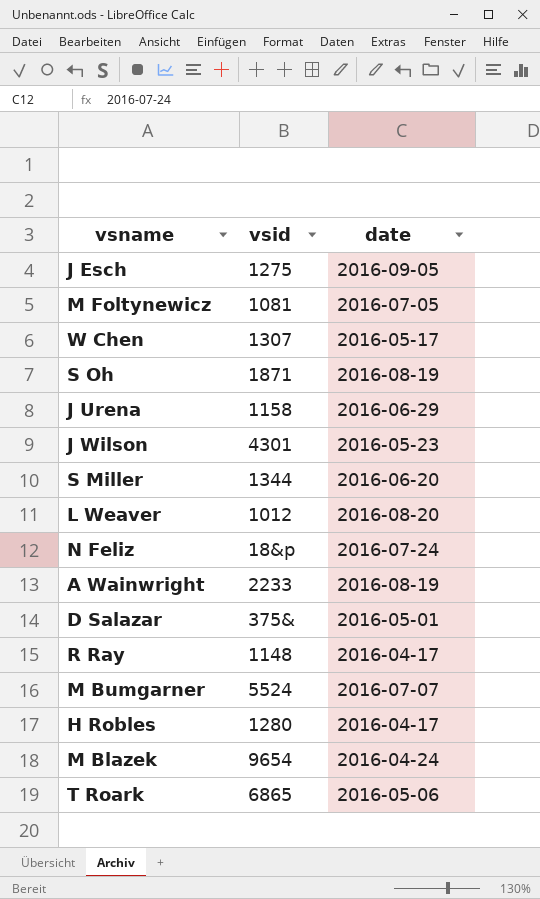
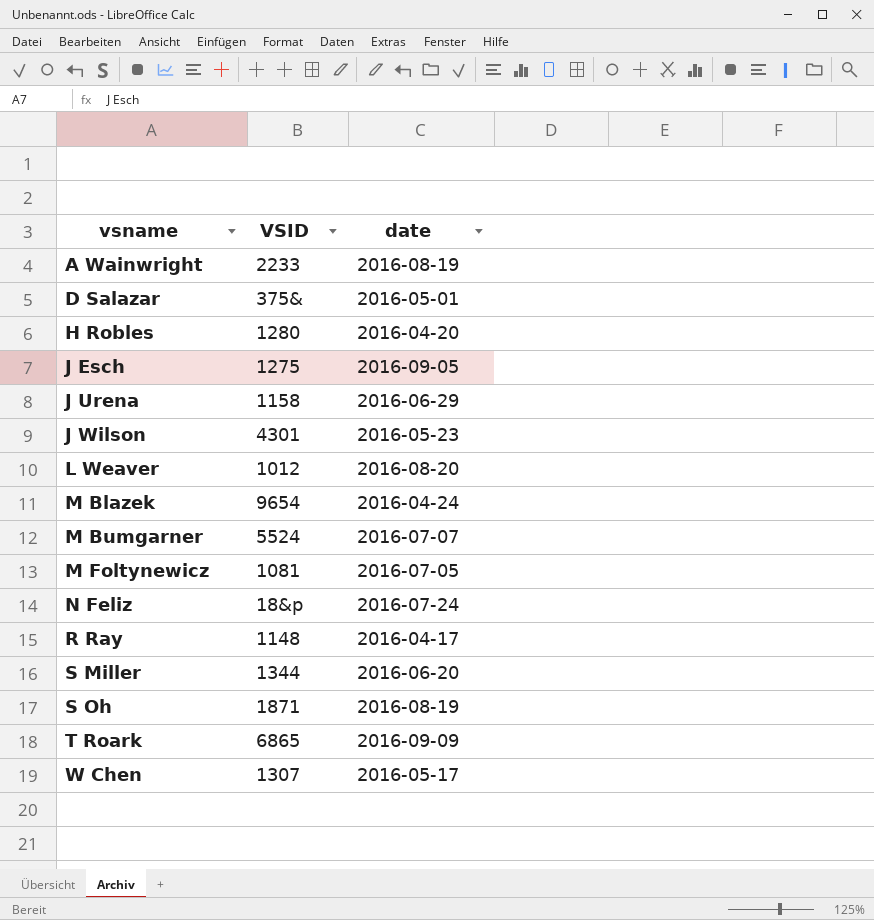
row order: none -> vsname ascending
column name: vsid -> VSID
H Robles | date: 2016-04-17 -> 2016-04-20
T Roark | date: 2016-05-06 -> 2016-09-09

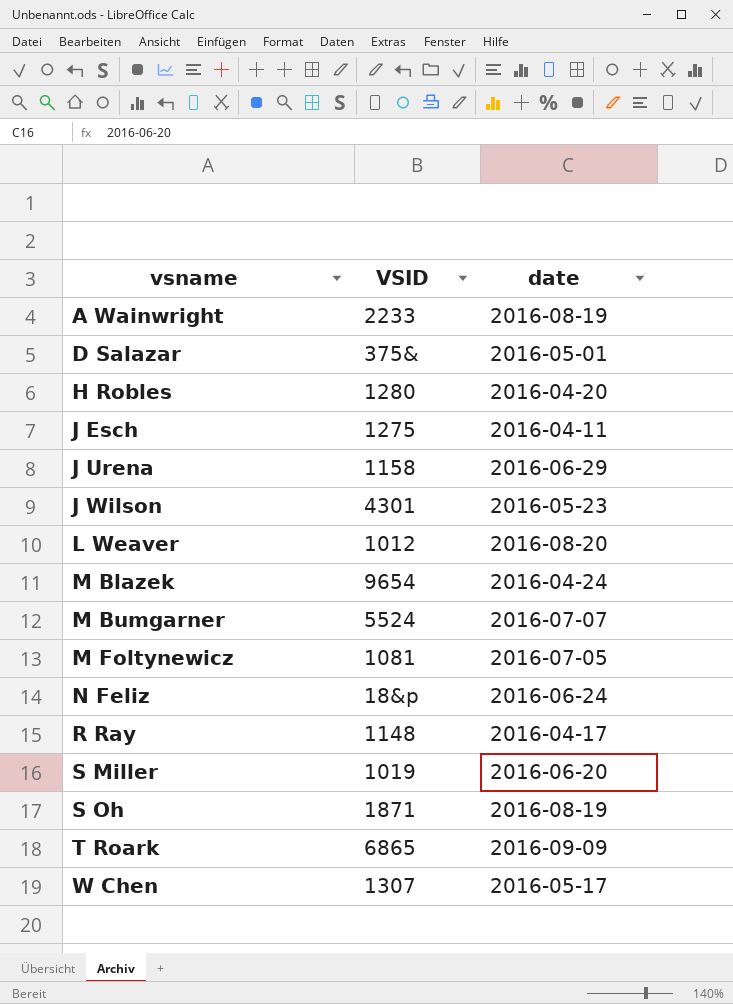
J Esch | date: 2016-09-05 -> 2016-04-11
N Feliz | date: 2016-07-24 -> 2016-06-24
S Miller | VSID: 1344 -> 1019

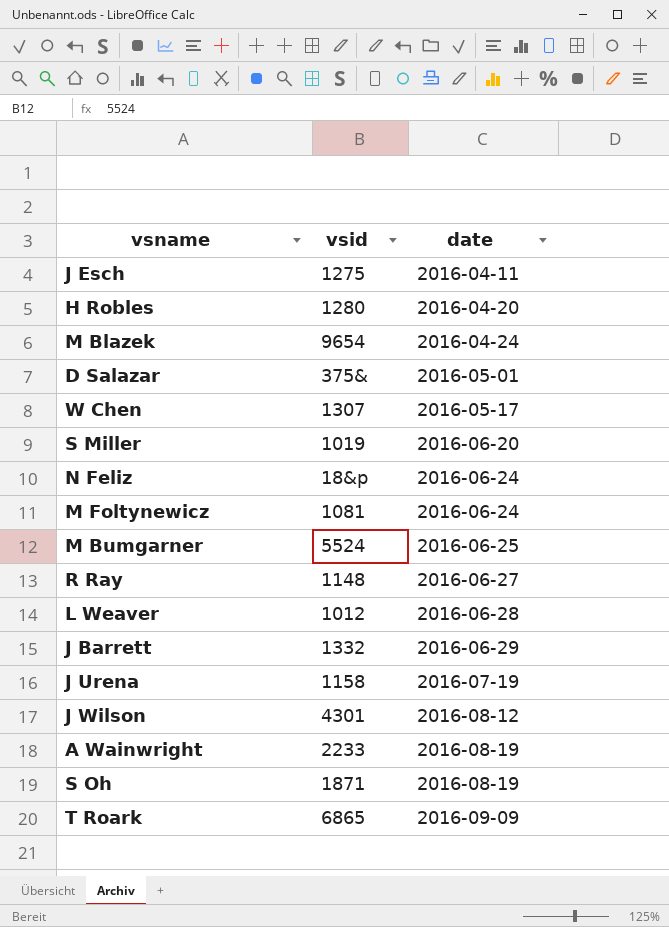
row order: vsname ascending -> date ascending
column name: VSID -> vsid
M Foltynewicz | date: 2016-07-05 -> 2016-06-24
M Bumgarner | date: 2016-07-07 -> 2016-06-25
R Ray | date: 2016-04-17 -> 2016-06-27
L Weaver | date: 2016-08-20 -> 2016-06-28
row J Barrett: none -> 1332 | 2016-06-29
J Urena | date: 2016-06-29 -> 2016-07-19
J Wilson | date: 2016-05-23 -> 2016-08-12

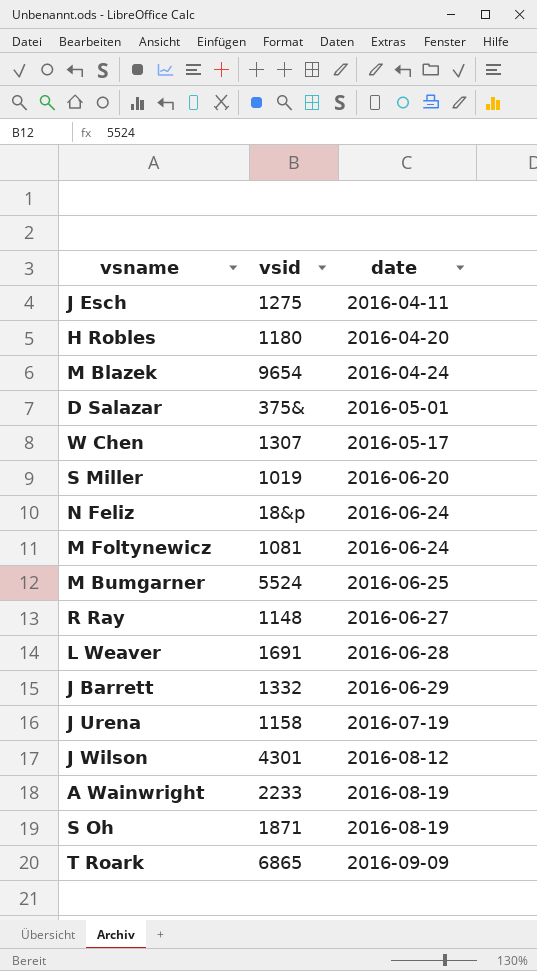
H Robles | vsid: 1280 -> 1180
L Weaver | vsid: 1012 -> 1691

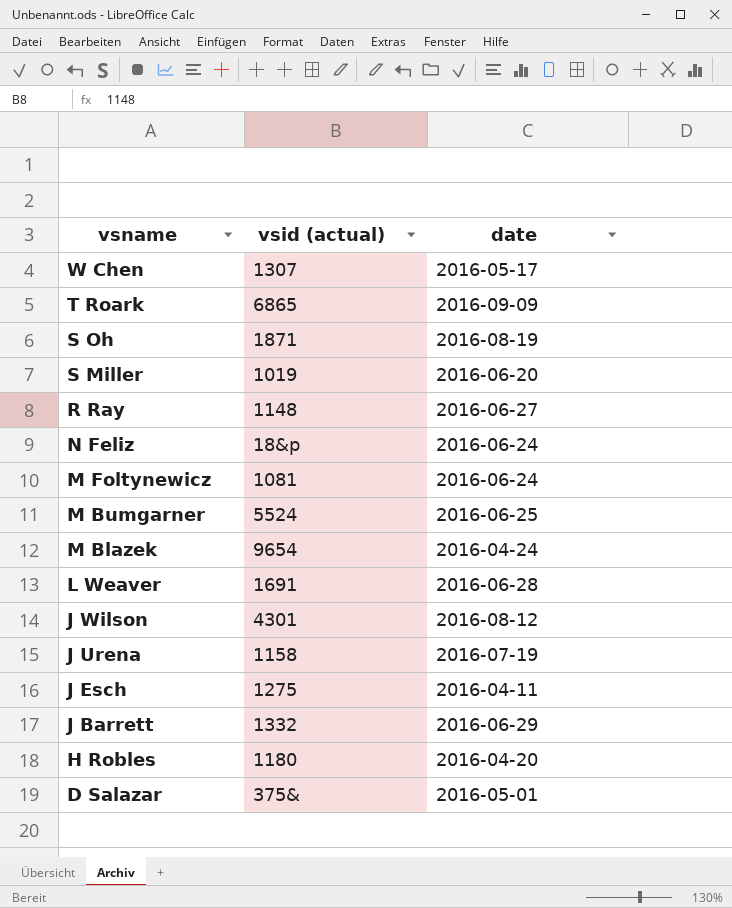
row order: date ascending -> vsname descending
column name: vsid -> vsid (actual)
row A Wainwright: 2233 | 2016-08-19 -> none

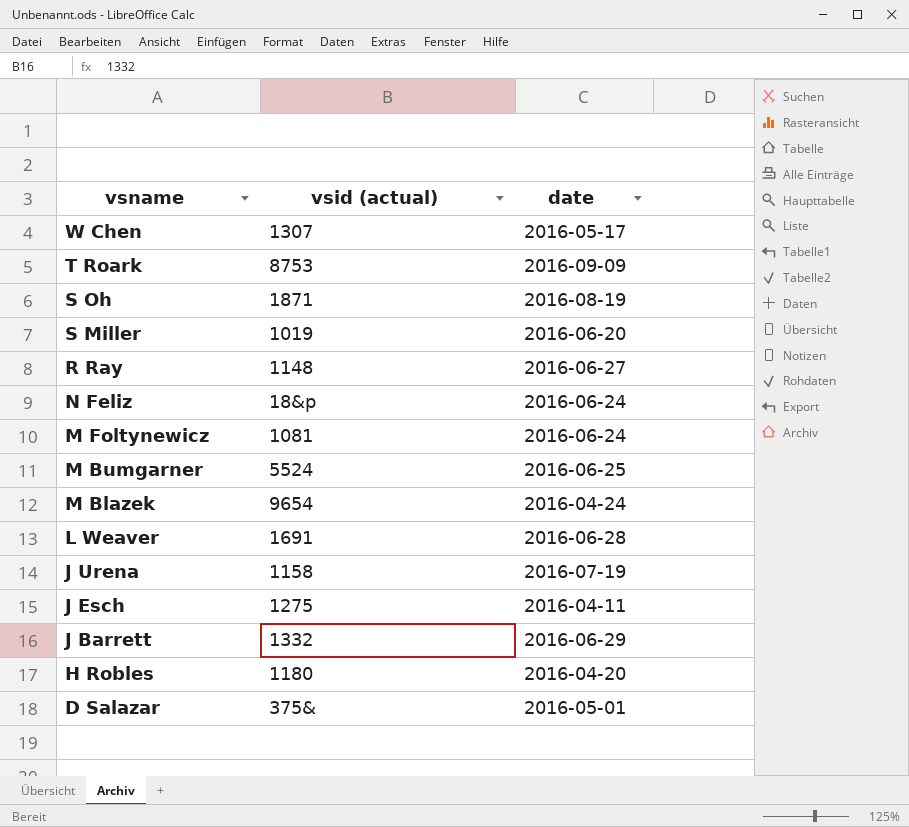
row J Wilson: 4301 | 2016-08-12 -> none
T Roark | vsid (actual): 6865 -> 8753

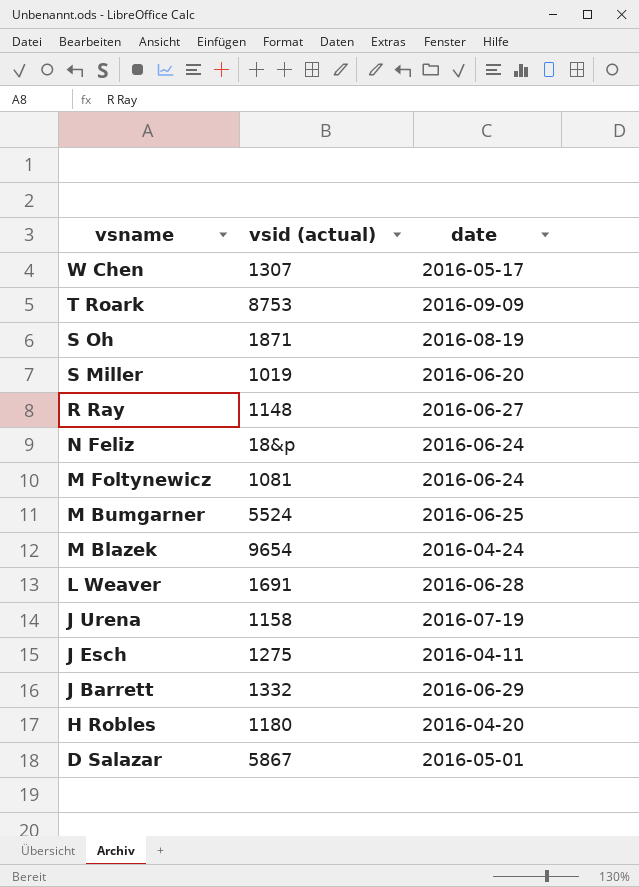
D Salazar | vsid (actual): 375& -> 5867

